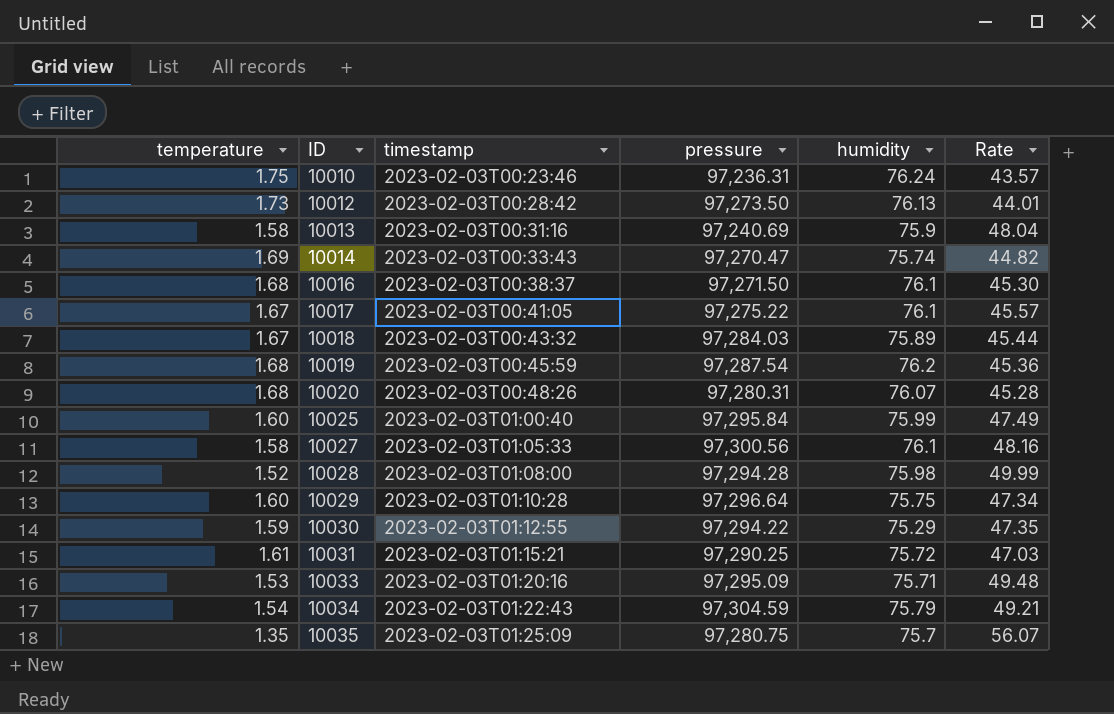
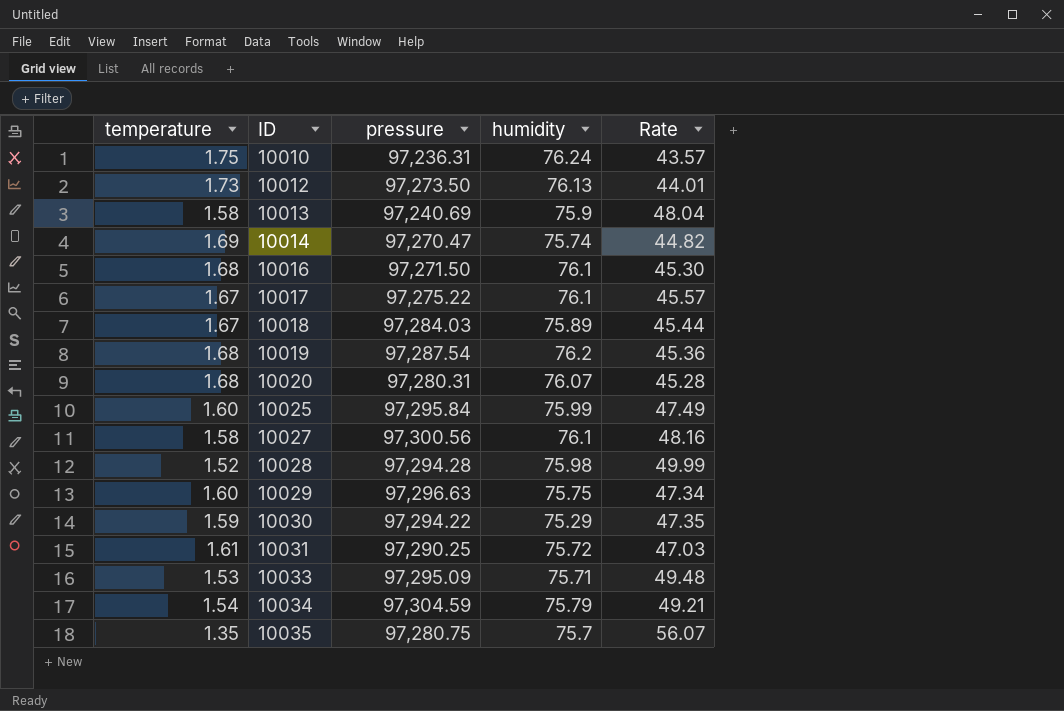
column timestamp | position: 3 -> none
10029 | pressure: 97,296.64 -> 97,296.63

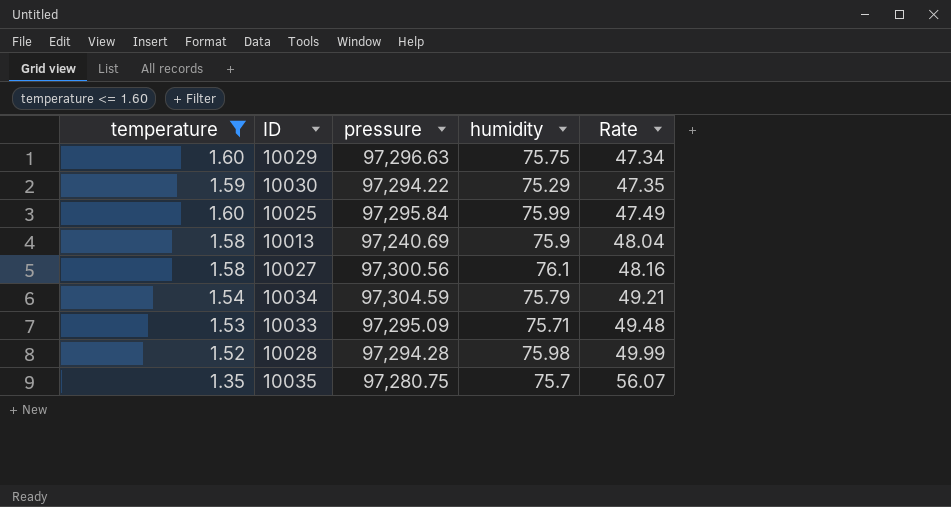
filter: none -> temperature <= 1.60
row order: ID ascending -> Rate ascending

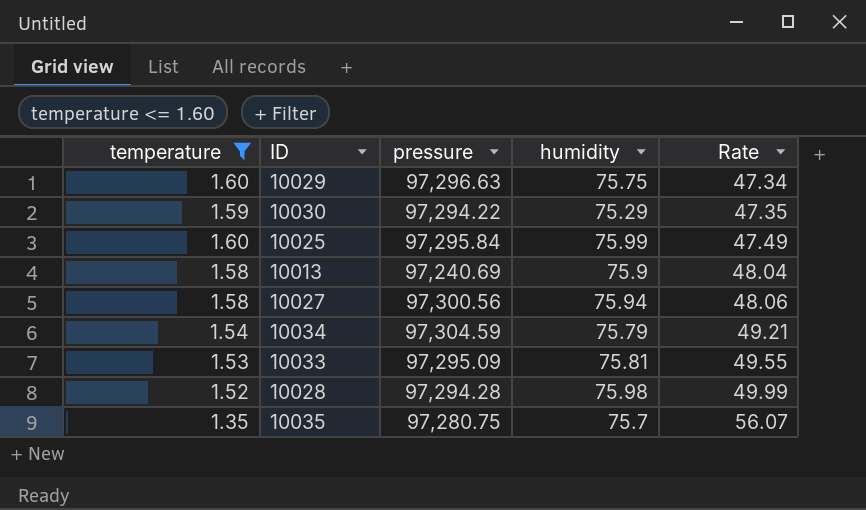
10027 | humidity: 76.1 -> 75.94
10027 | Rate: 48.16 -> 48.06
10033 | humidity: 75.71 -> 75.81
10033 | Rate: 49.48 -> 49.55

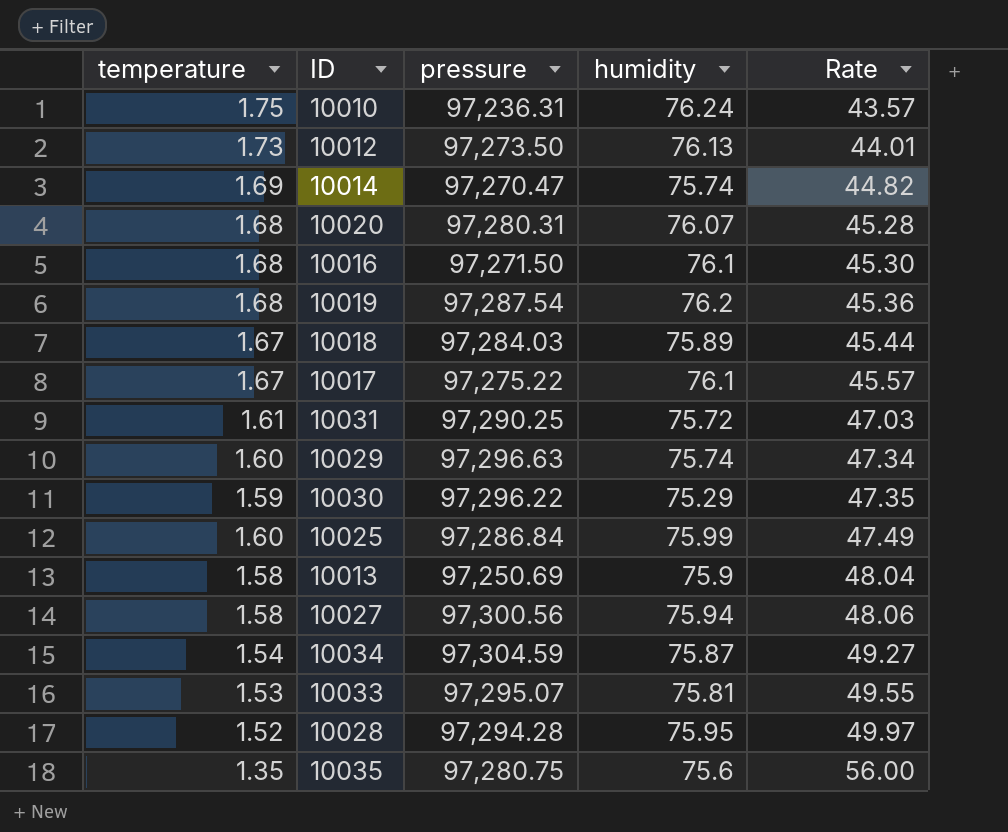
filter: temperature <= 1.60 -> none
10029 | humidity: 75.75 -> 75.74
10030 | pressure: 97,294.22 -> 97,296.22
10025 | pressure: 97,295.84 -> 97,286.84
10013 | pressure: 97,240.69 -> 97,250.69
10034 | humidity: 75.79 -> 75.87
10034 | Rate: 49.21 -> 49.27
10033 | pressure: 97,295.09 -> 97,295.07
10028 | humidity: 75.98 -> 75.95
10028 | Rate: 49.99 -> 49.97
10035 | humidity: 75.7 -> 75.6
10035 | Rate: 56.07 -> 56.00

